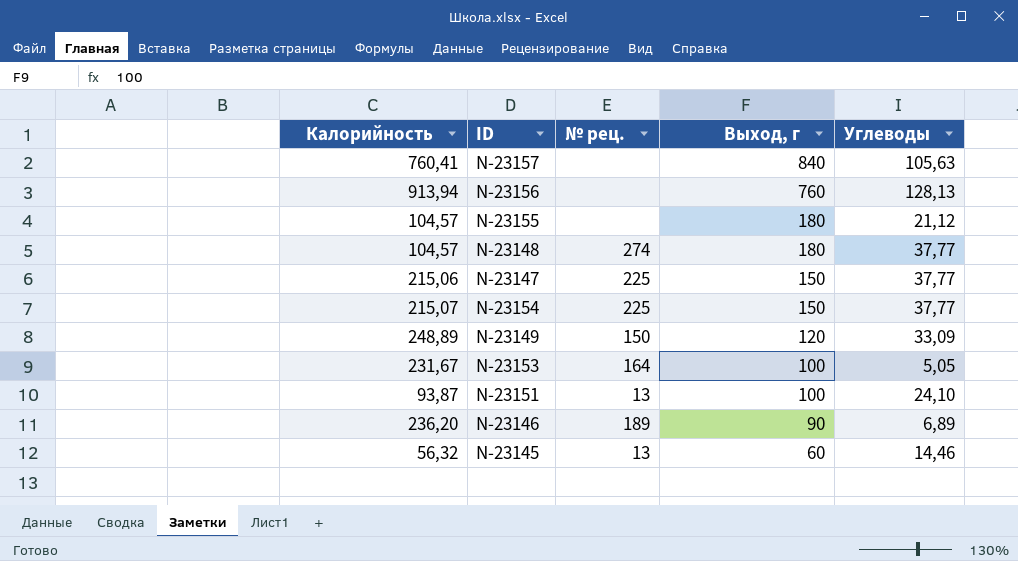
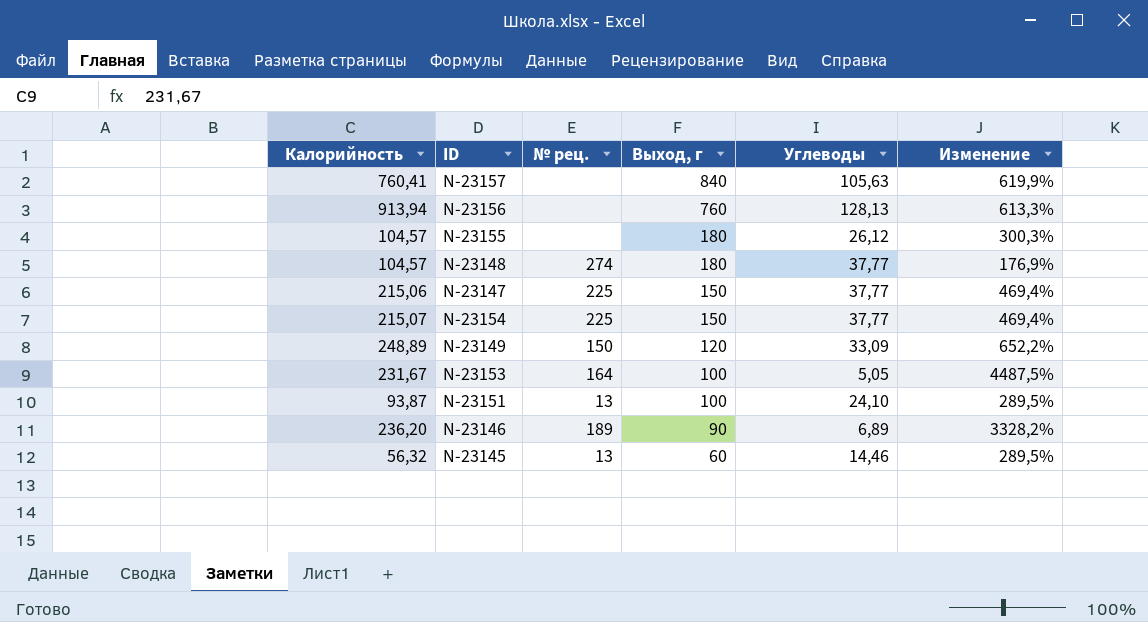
column Изменение | formula: none -> ([Калорийность] - [Углеводы]) / [Углеводы]
N-23155 | Углеводы: 21,12 -> 26,12

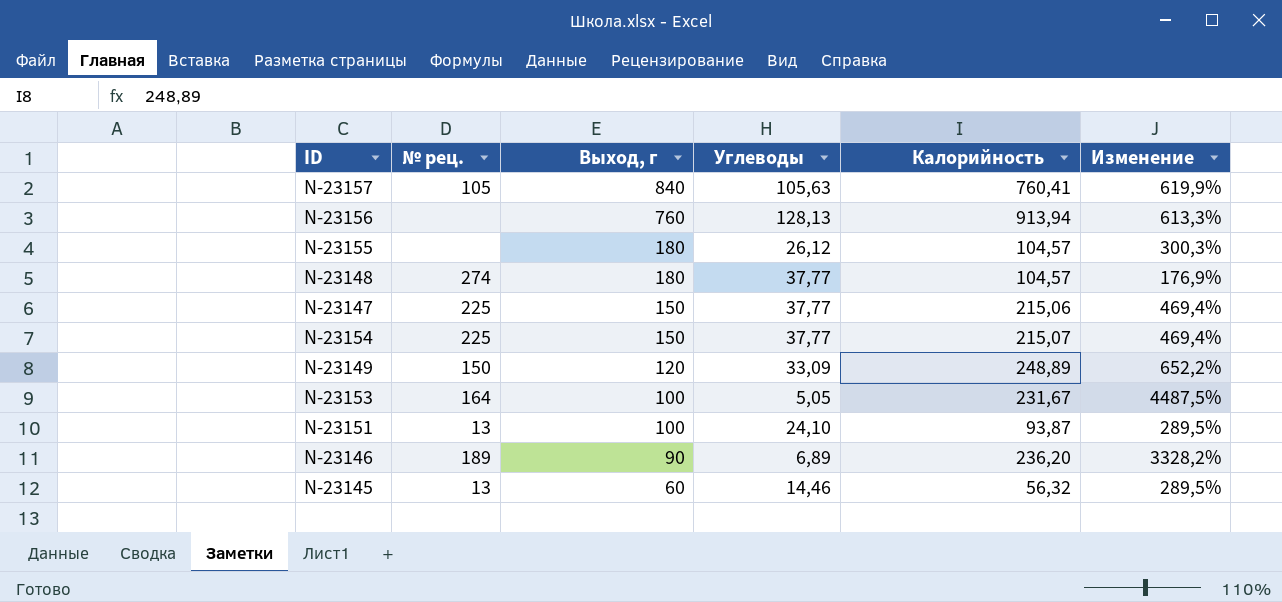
column Калорийность | position: 1 -> 5
N-23157 | № рец.: none -> 105

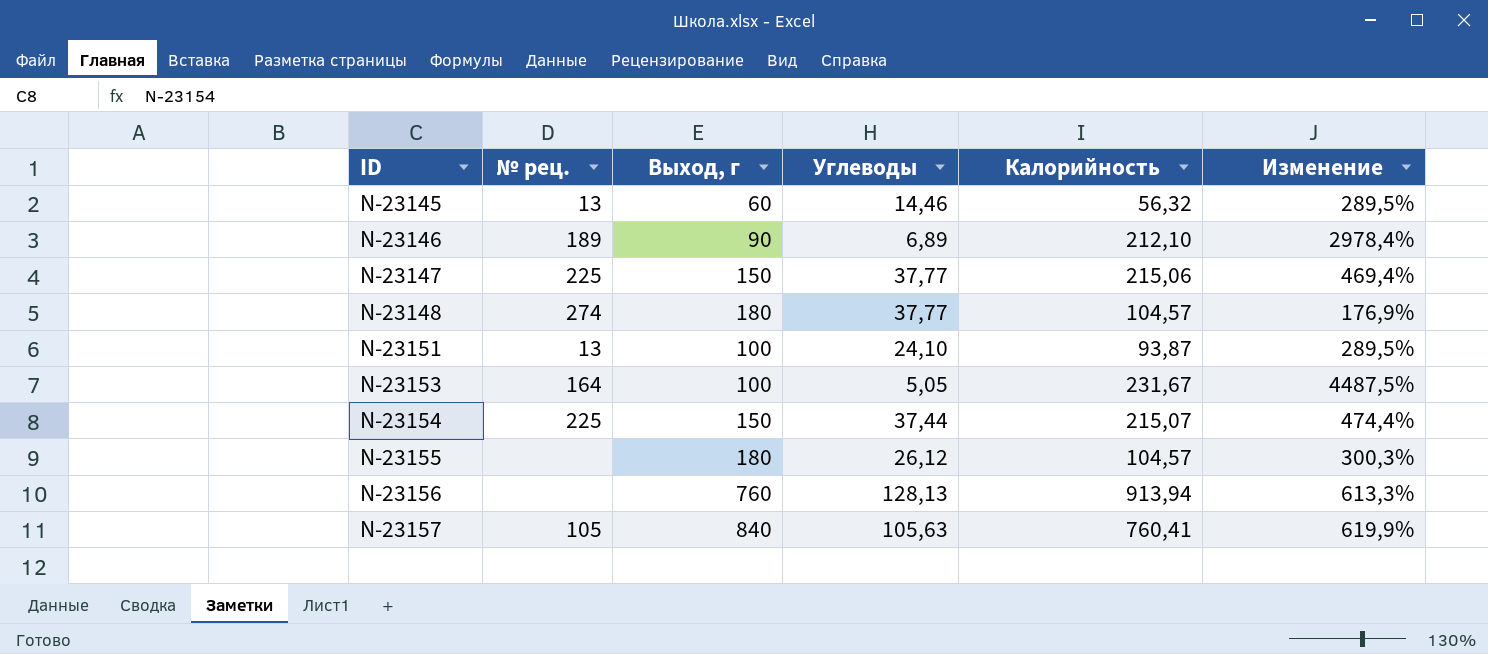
row order: Выход, г descending -> ID ascending
row N-23149: 150 | 120 | 33,09 | 248,89 | 652,2% -> none
N-23146 | Калорийность: 236,20 -> 212,10
N-23146 | Изменение: 3328,2% -> 2978,4%
N-23154 | Углеводы: 37,77 -> 37,44
N-23154 | Изменение: 469,4% -> 474,4%

